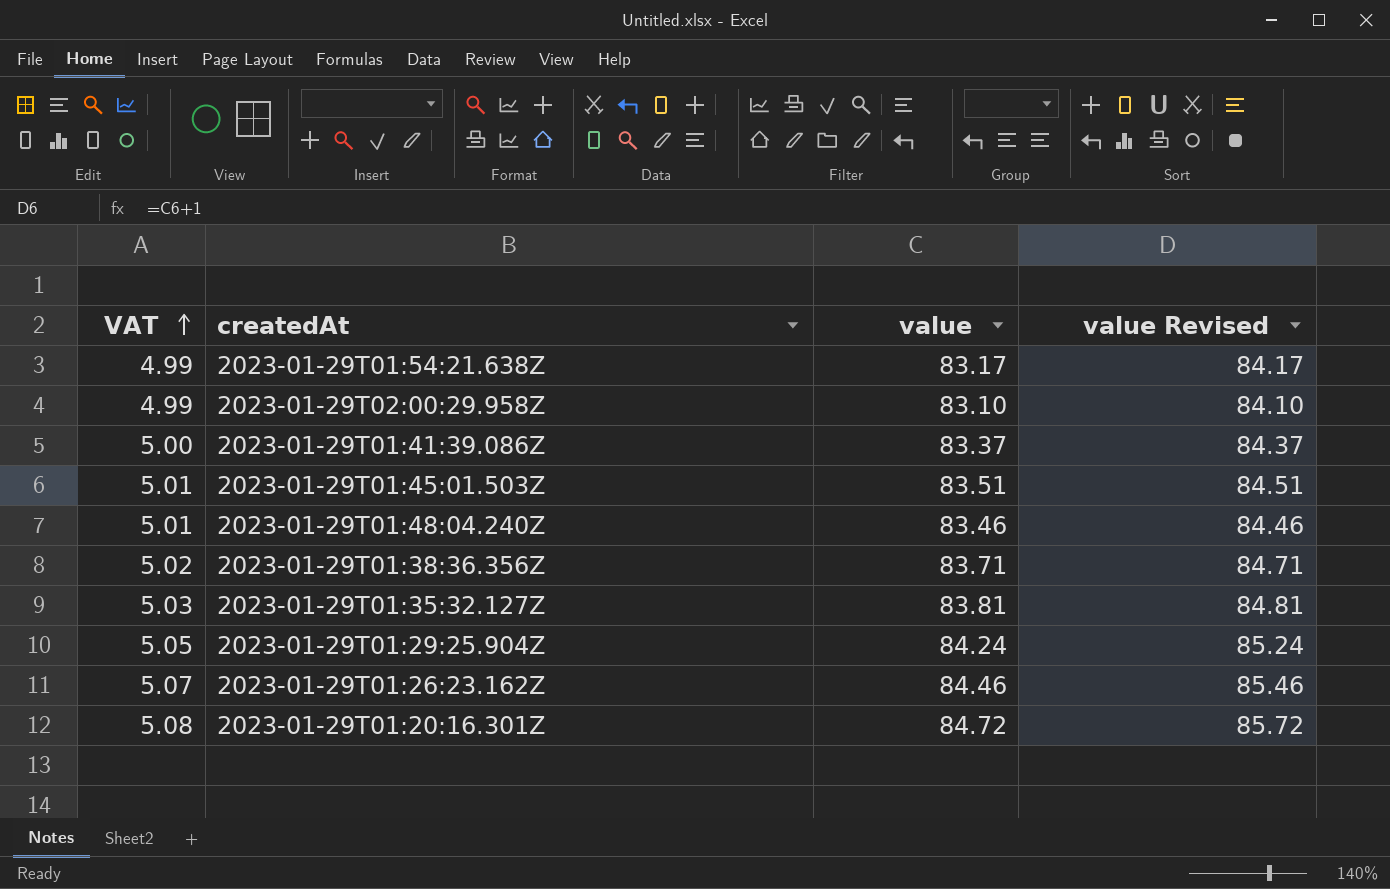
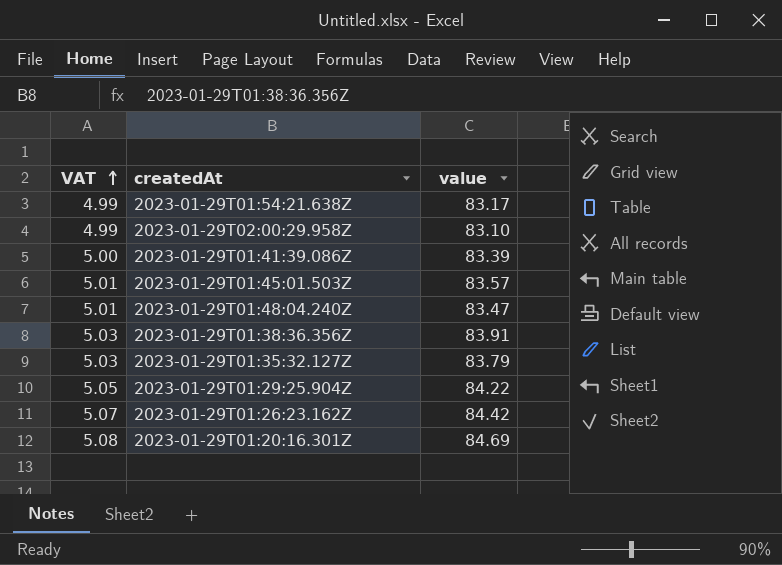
column value Revised | formula: [value] + 1 -> none
2023-01-29T01:41:39.086Z | value: 83.37 -> 83.39
2023-01-29T01:45:01.503Z | value: 83.51 -> 83.57
2023-01-29T01:48:04.240Z | value: 83.46 -> 83.47
2023-01-29T01:38:36.356Z | VAT: 5.02 -> 5.03
2023-01-29T01:38:36.356Z | value: 83.71 -> 83.91
2023-01-29T01:35:32.127Z | value: 83.81 -> 83.79
2023-01-29T01:29:25.904Z | value: 84.24 -> 84.22
2023-01-29T01:26:23.162Z | value: 84.46 -> 84.42
2023-01-29T01:20:16.301Z | value: 84.72 -> 84.69

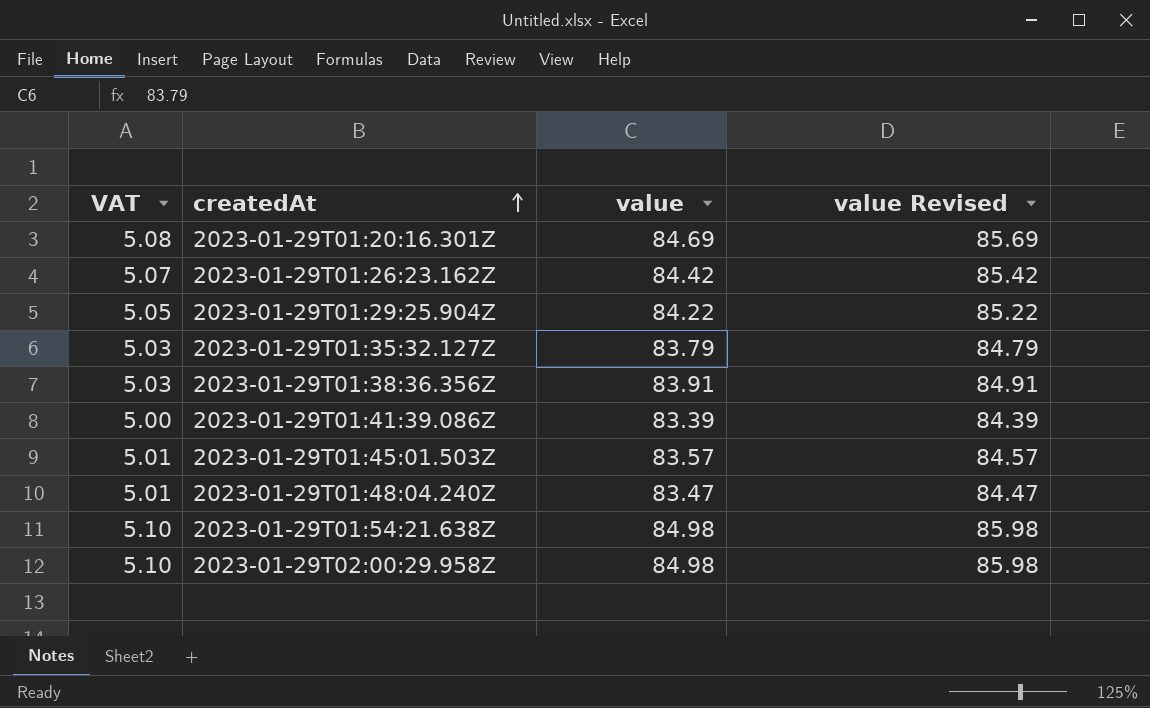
row order: VAT ascending -> createdAt ascending
column value Revised | formula: none -> [value] + 1
2023-01-29T01:54:21.638Z | VAT: 4.99 -> 5.10
2023-01-29T01:54:21.638Z | value: 83.17 -> 84.98
2023-01-29T02:00:29.958Z | VAT: 4.99 -> 5.10
2023-01-29T02:00:29.958Z | value: 83.10 -> 84.98

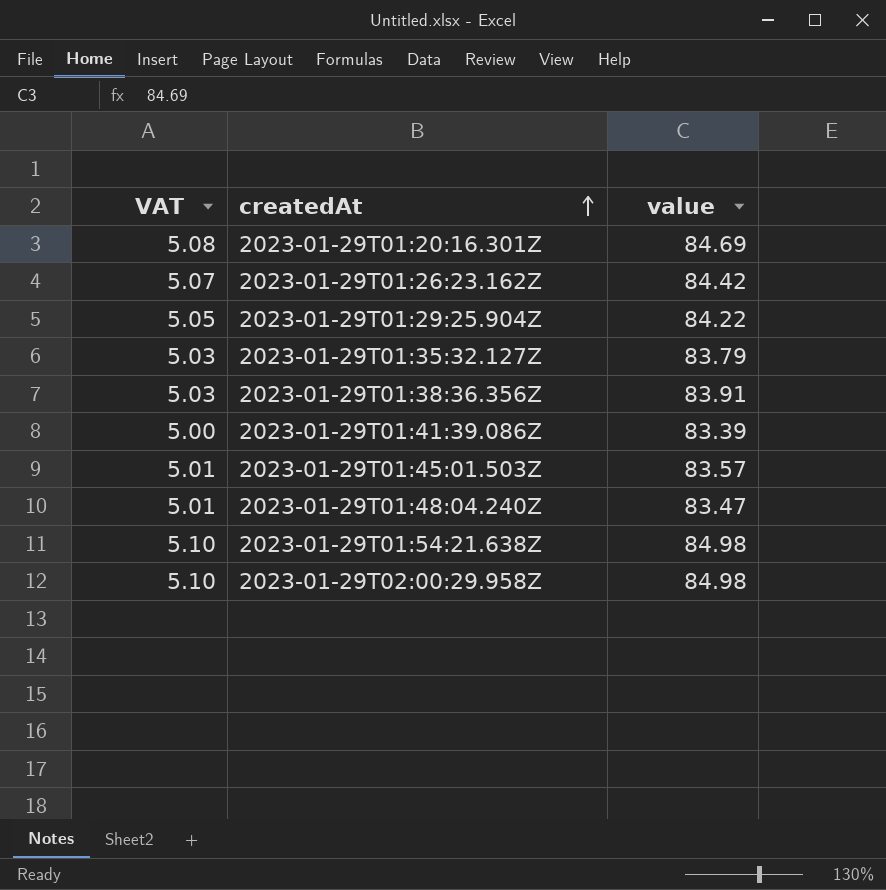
column value Revised | formula: [value] + 1 -> none

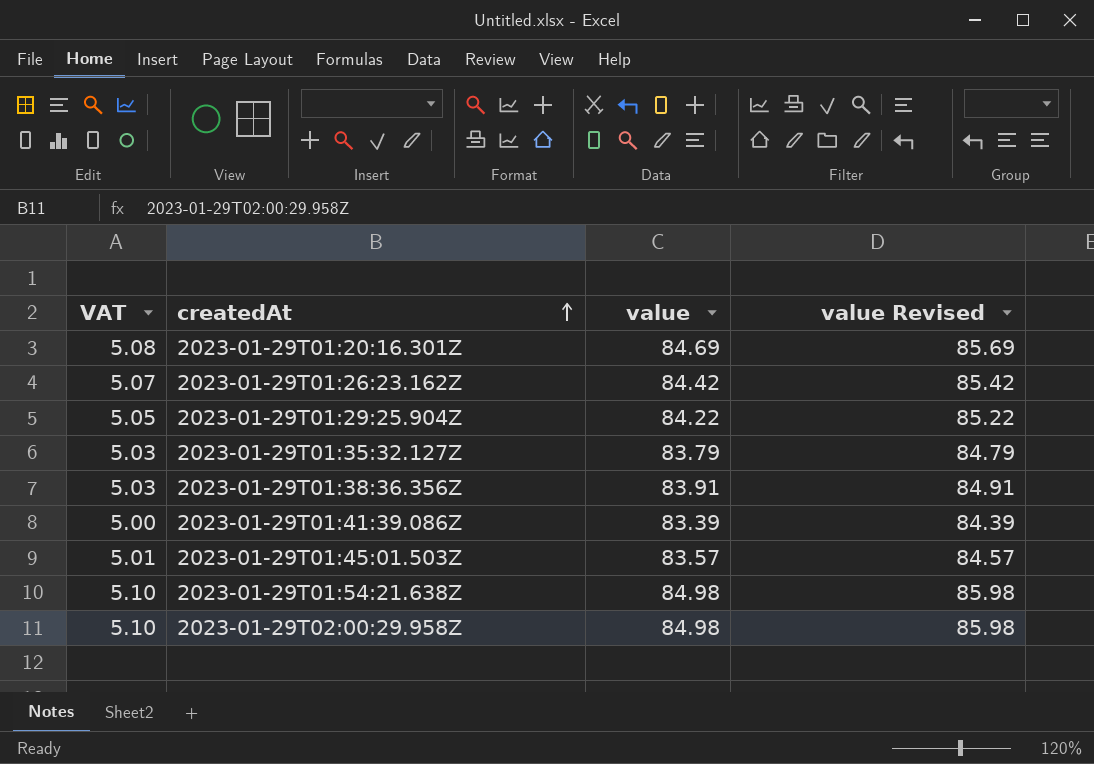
column value Revised | formula: none -> [value] + 1
row 2023-01-29T01:48:04.240Z: 5.01 | 83.47 -> none

